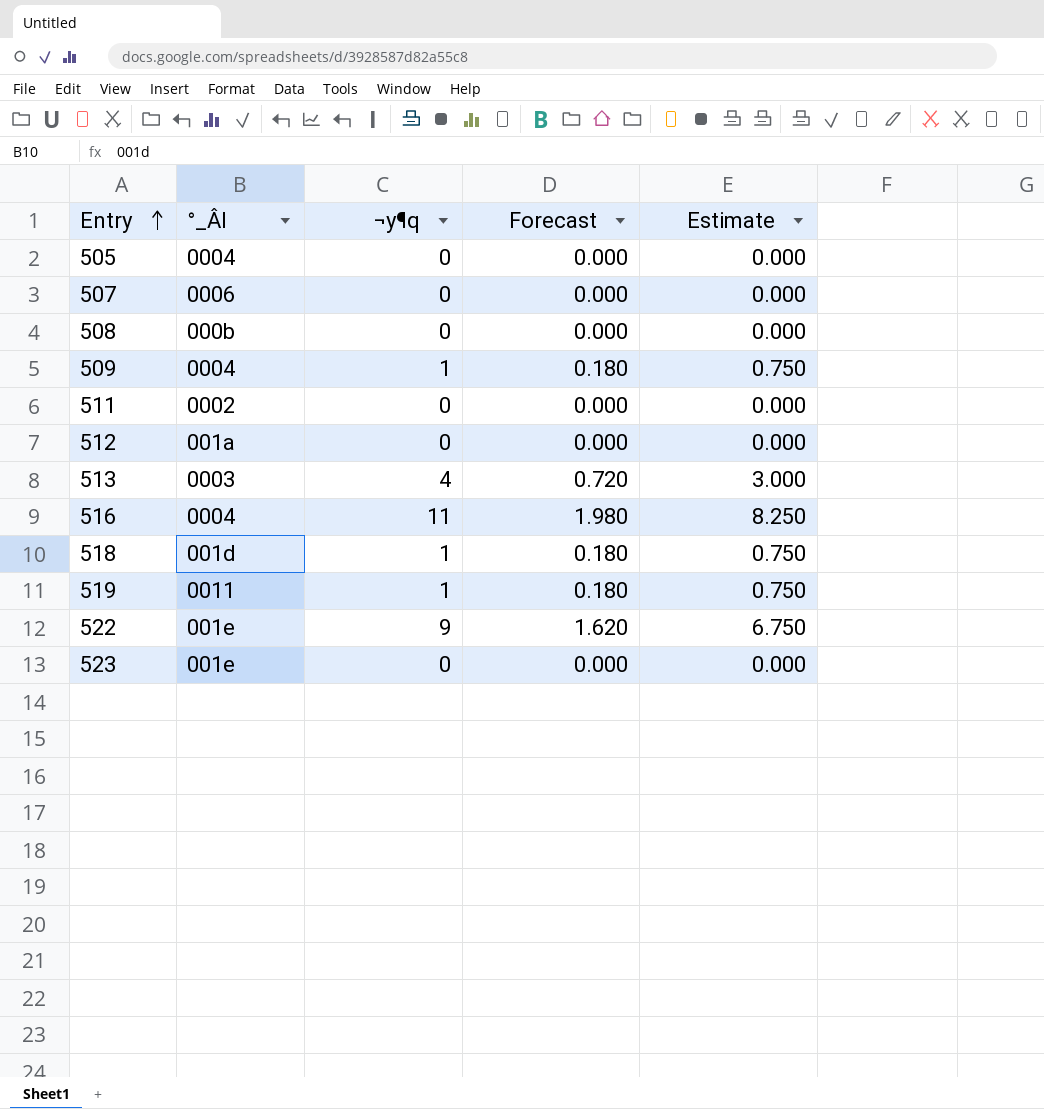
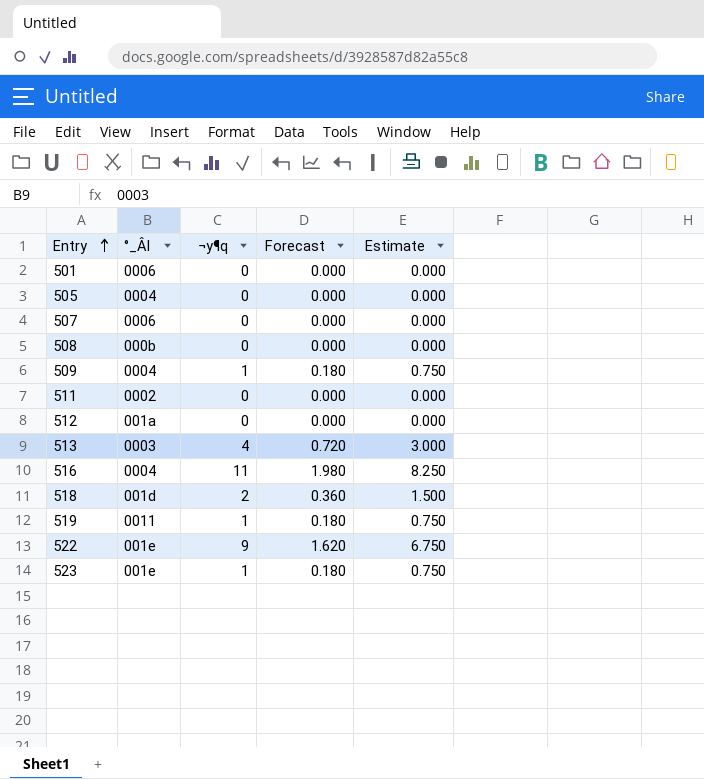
row 501: none -> 0006 | 0 | 0.000 | 0.000
518 | ¬y¶q: 1 -> 2
518 | Forecast: 0.180 -> 0.360
518 | Estimate: 0.750 -> 1.500
523 | ¬y¶q: 0 -> 1
523 | Forecast: 0.000 -> 0.180
523 | Estimate: 0.000 -> 0.750

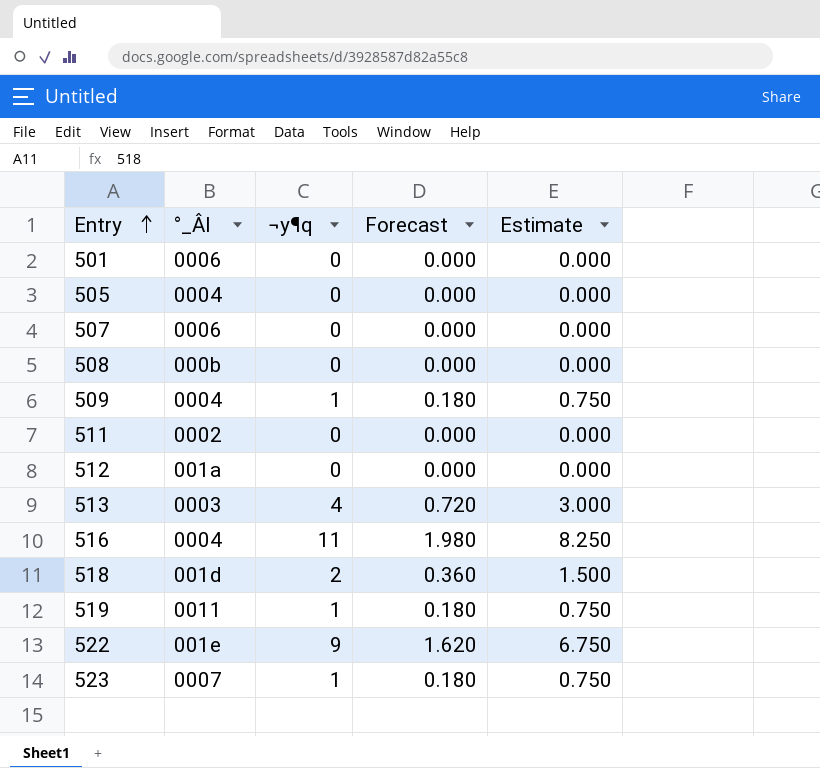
523 | °_ÂI: 001e -> 0007

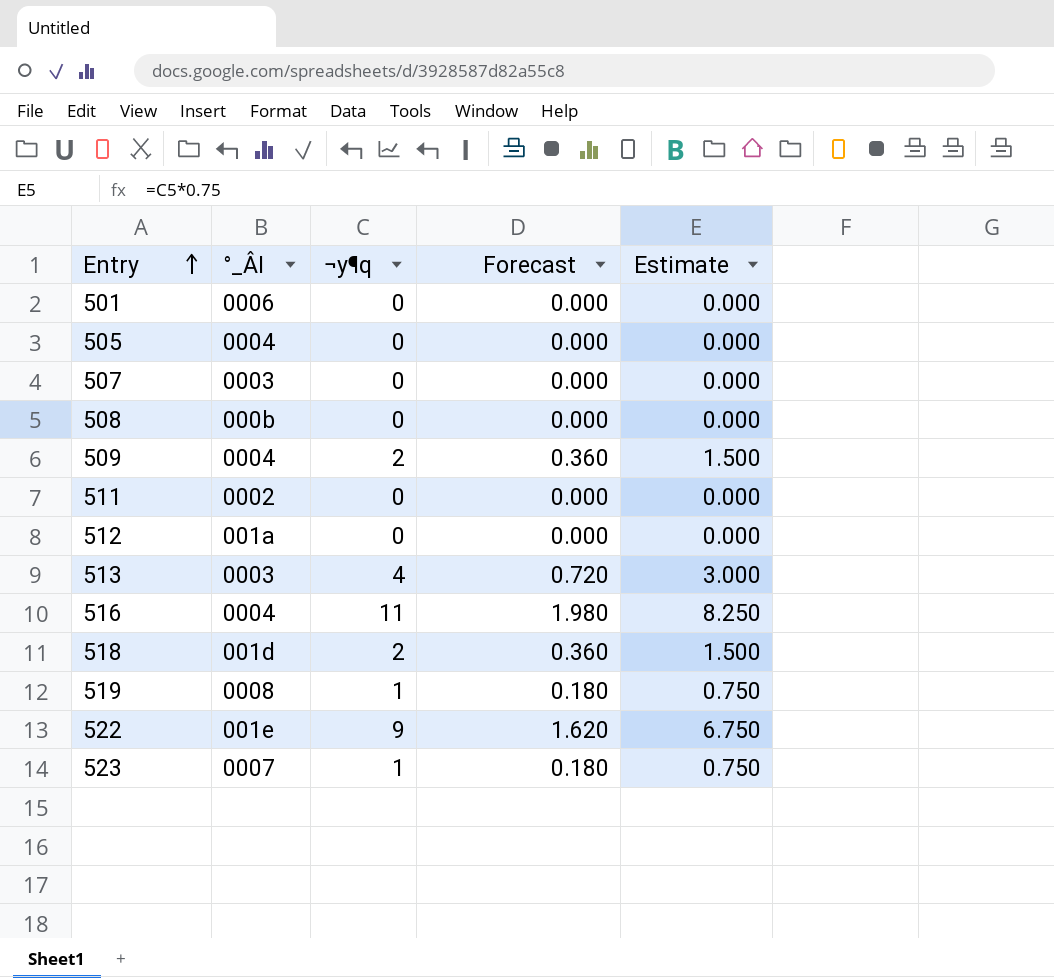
507 | °_ÂI: 0006 -> 0003
509 | ¬y¶q: 1 -> 2
509 | Forecast: 0.180 -> 0.360
509 | Estimate: 0.750 -> 1.500
519 | °_ÂI: 0011 -> 0008

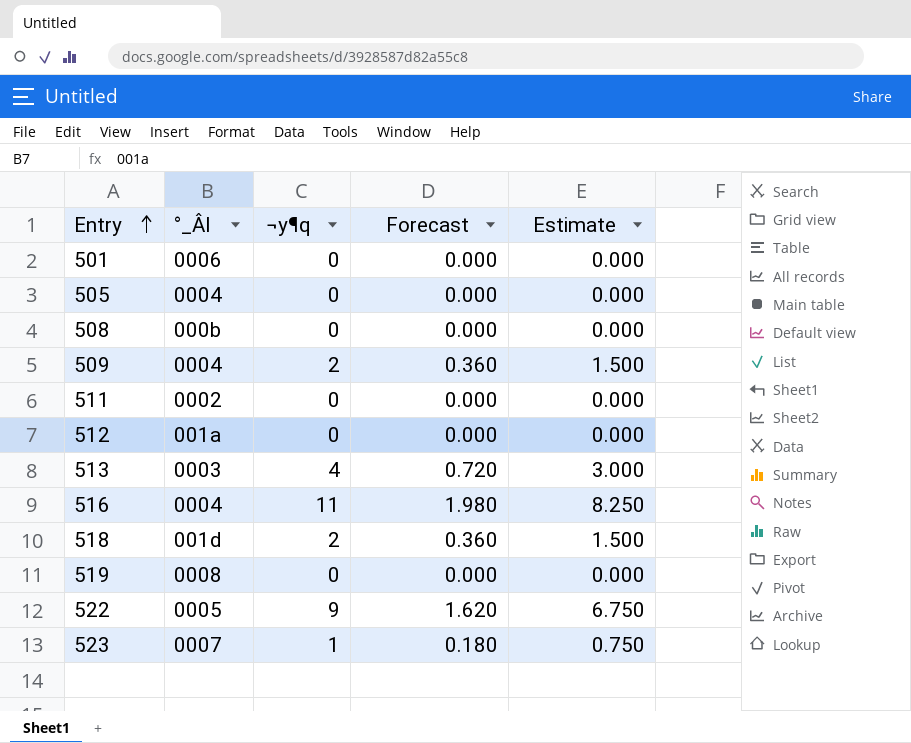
row 507: 0003 | 0 | 0.000 | 0.000 -> none
519 | ¬y¶q: 1 -> 0
519 | Forecast: 0.180 -> 0.000
519 | Estimate: 0.750 -> 0.000
522 | °_ÂI: 001e -> 0005

